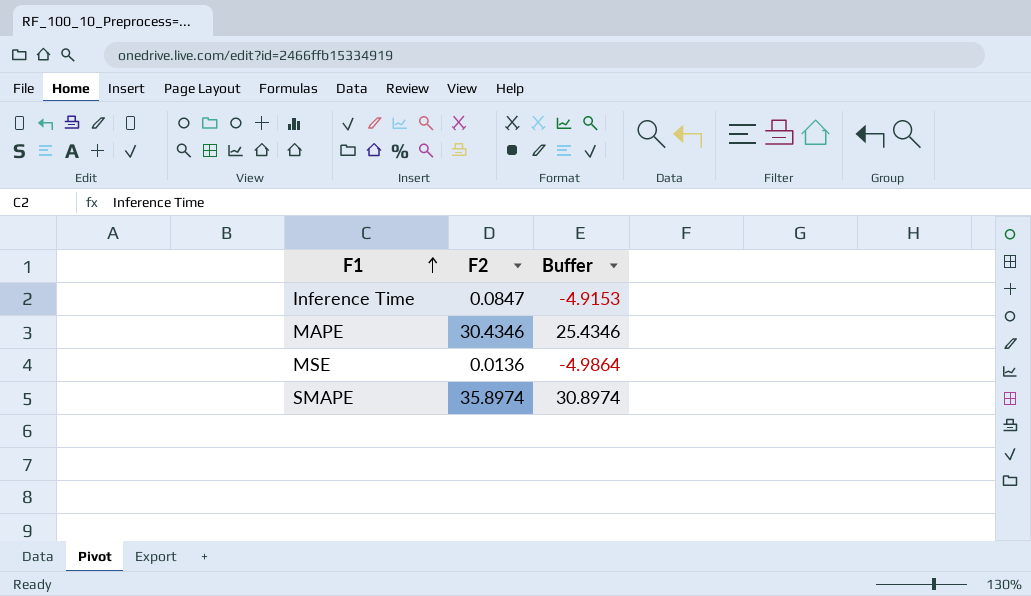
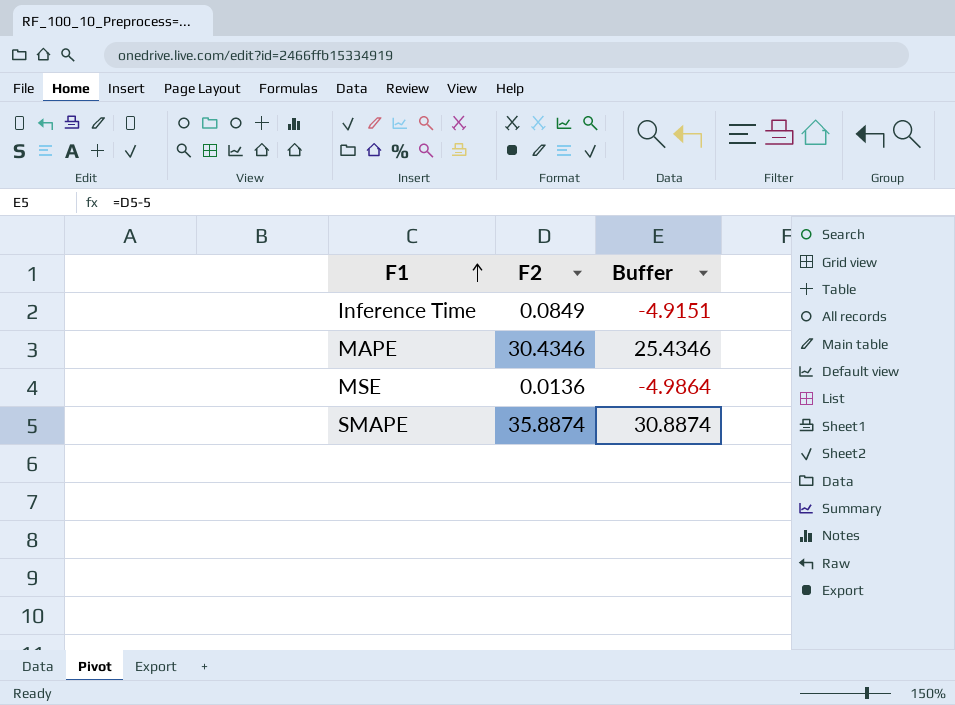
Inference Time | F2: 0.0847 -> 0.0849
Inference Time | Buffer: -4.9153 -> -4.9151
SMAPE | F2: 35.8974 -> 35.8874
SMAPE | Buffer: 30.8974 -> 30.8874

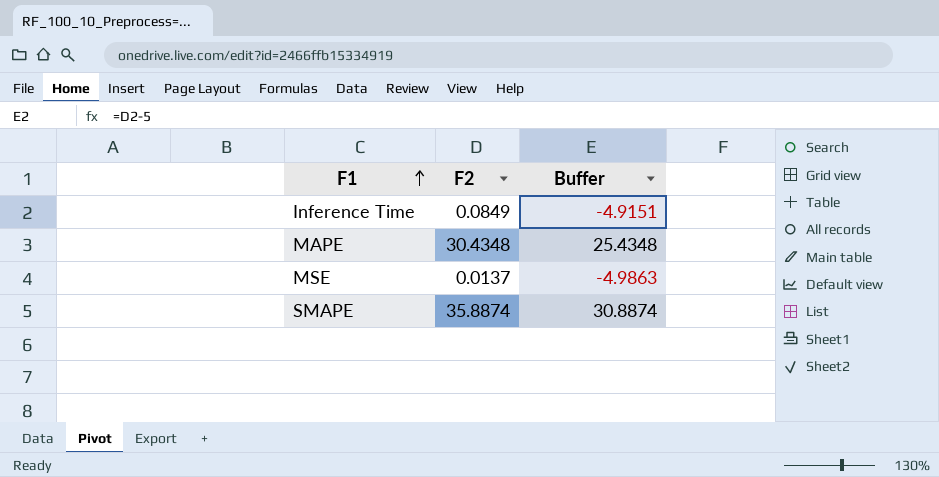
MAPE | F2: 30.4346 -> 30.4348
MAPE | Buffer: 25.4346 -> 25.4348
MSE | F2: 0.0136 -> 0.0137
MSE | Buffer: -4.9864 -> -4.9863

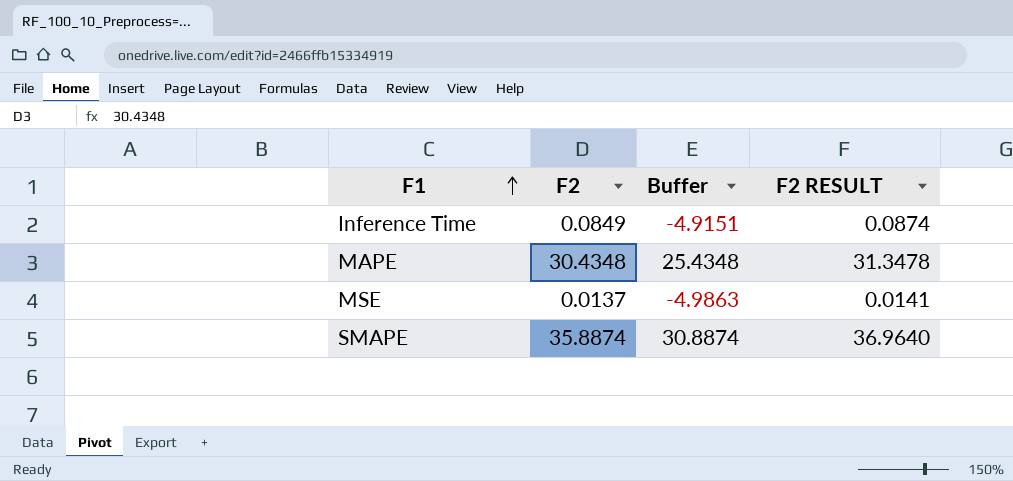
column F2 RESULT | formula: none -> [F2] * 1.03

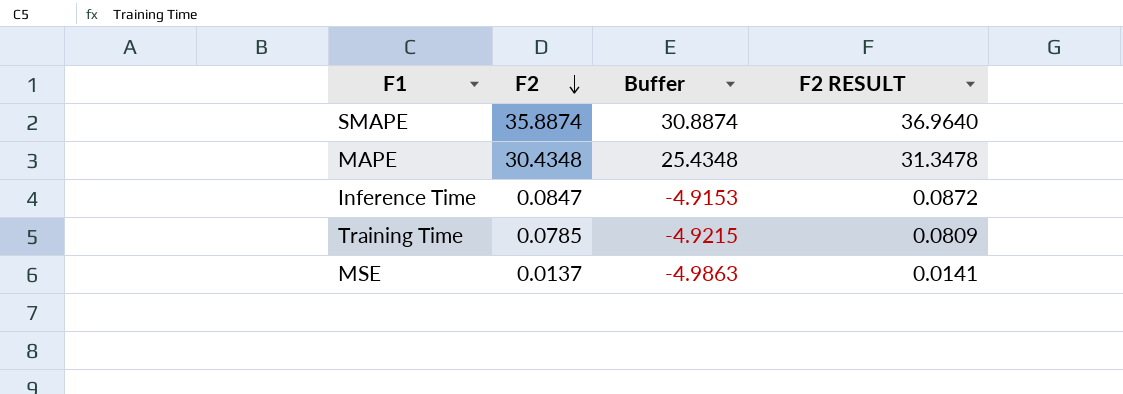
row order: F1 ascending -> F2 descending
Inference Time | F2: 0.0849 -> 0.0847
Inference Time | Buffer: -4.9151 -> -4.9153
Inference Time | F2 RESULT: 0.0874 -> 0.0872
row Training Time: none -> 0.0785 | -4.9215 | 0.0809

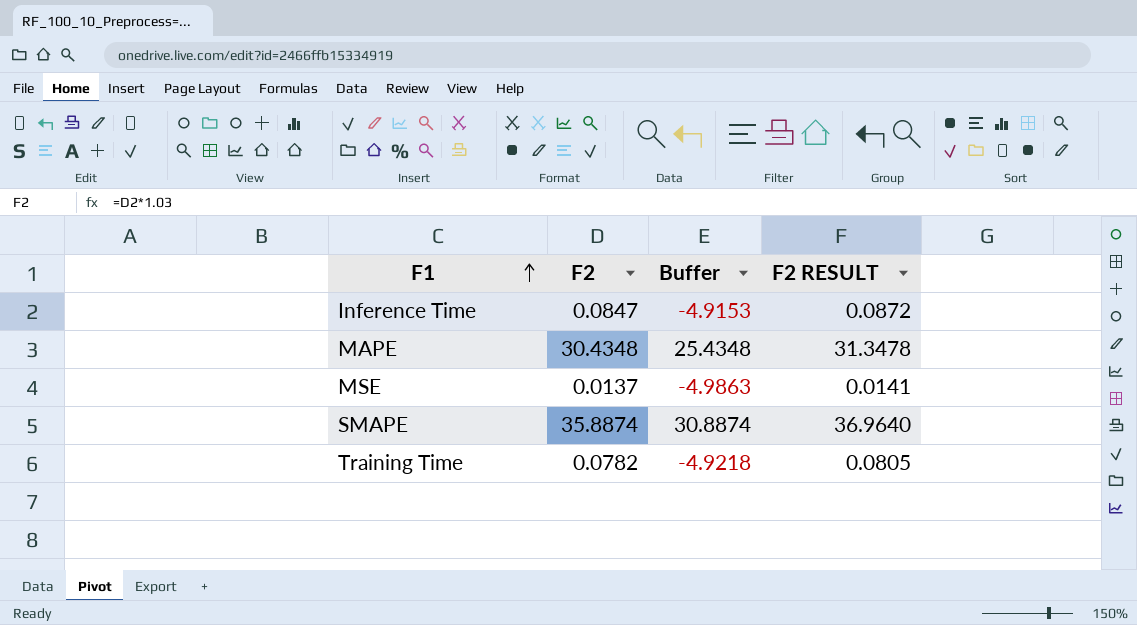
row order: F2 descending -> F1 ascending
Training Time | F2: 0.0785 -> 0.0782
Training Time | Buffer: -4.9215 -> -4.9218
Training Time | F2 RESULT: 0.0809 -> 0.0805

